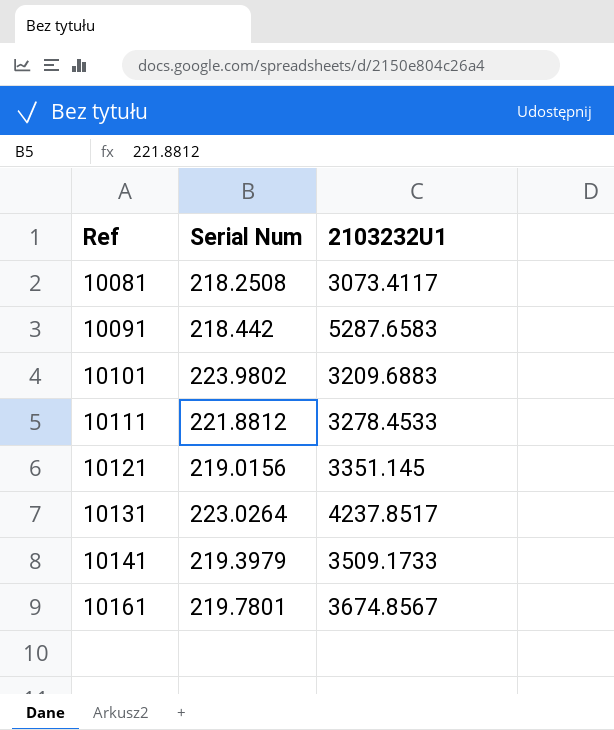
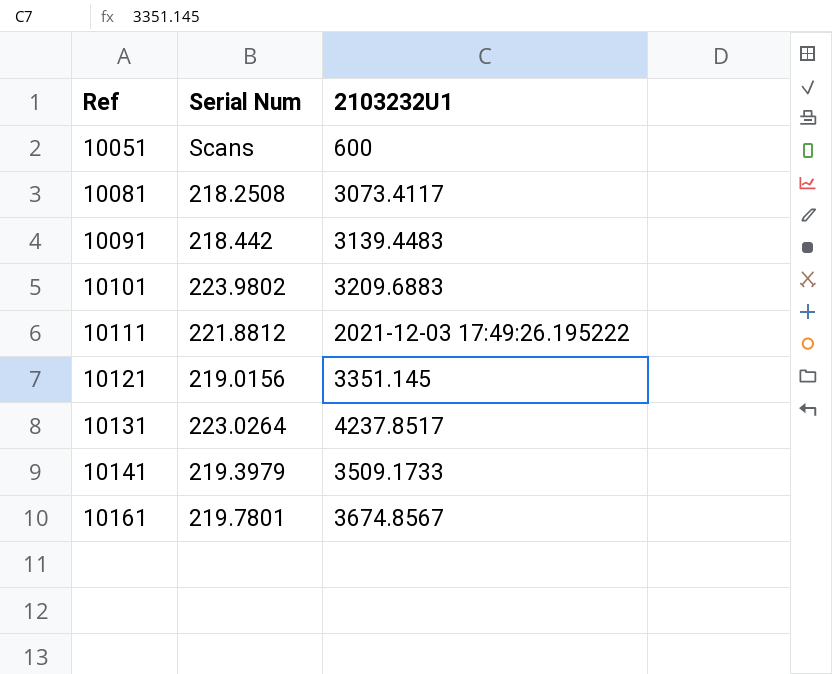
row 10051: none -> Scans | 600
10091 | 2103232U1: 5287.6583 -> 3139.4483
10111 | 2103232U1: 3278.4533 -> 2021-12-03 17:49:26.195222

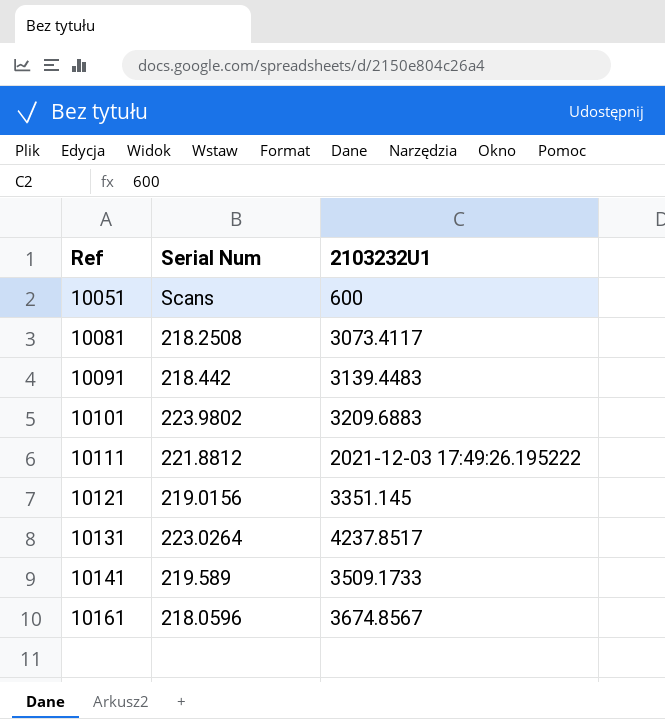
10141 | Serial Num: 219.3979 -> 219.589
10161 | Serial Num: 219.7801 -> 218.0596

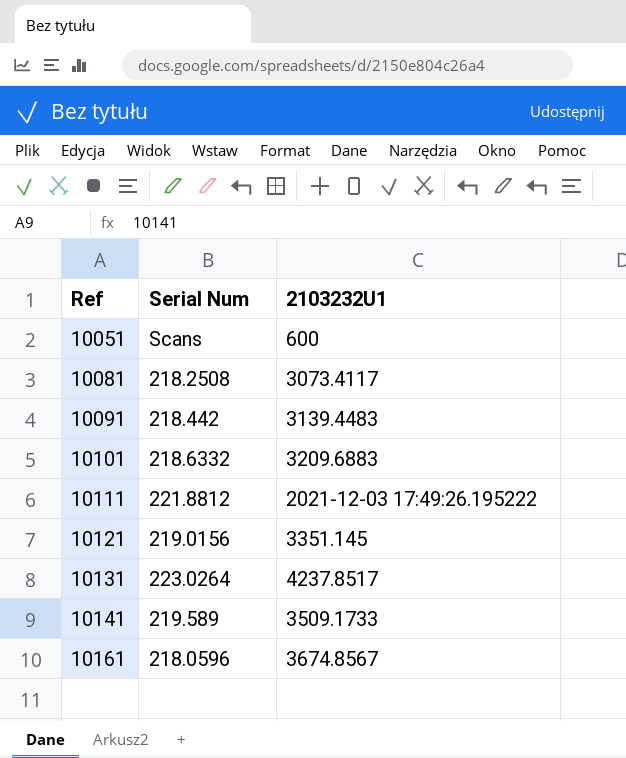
10101 | Serial Num: 223.9802 -> 218.6332

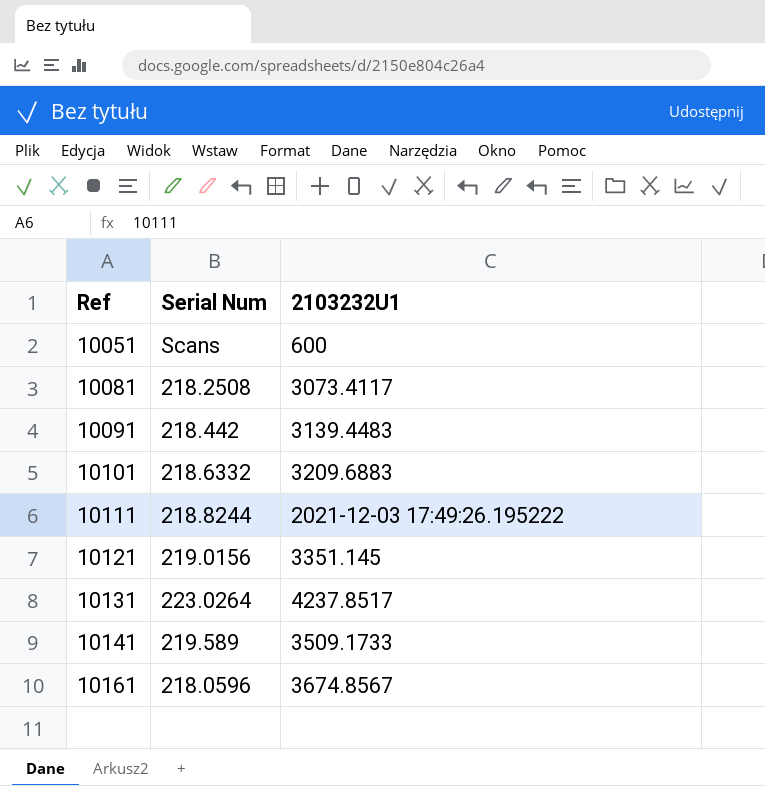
10111 | Serial Num: 221.8812 -> 218.8244

